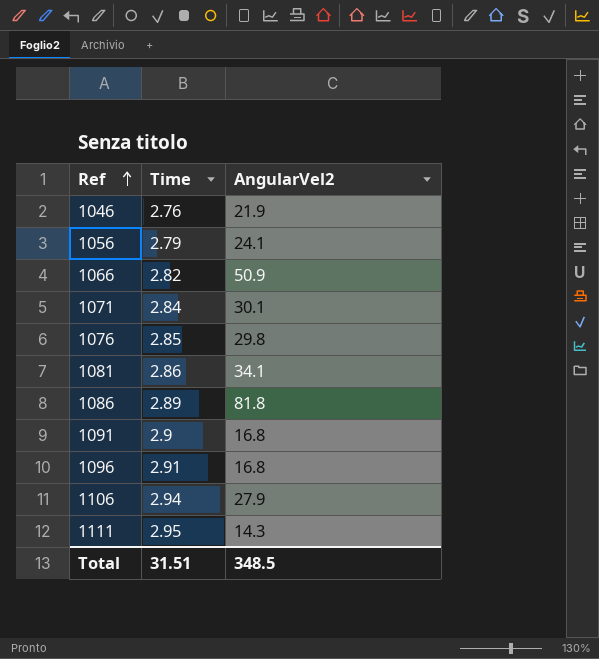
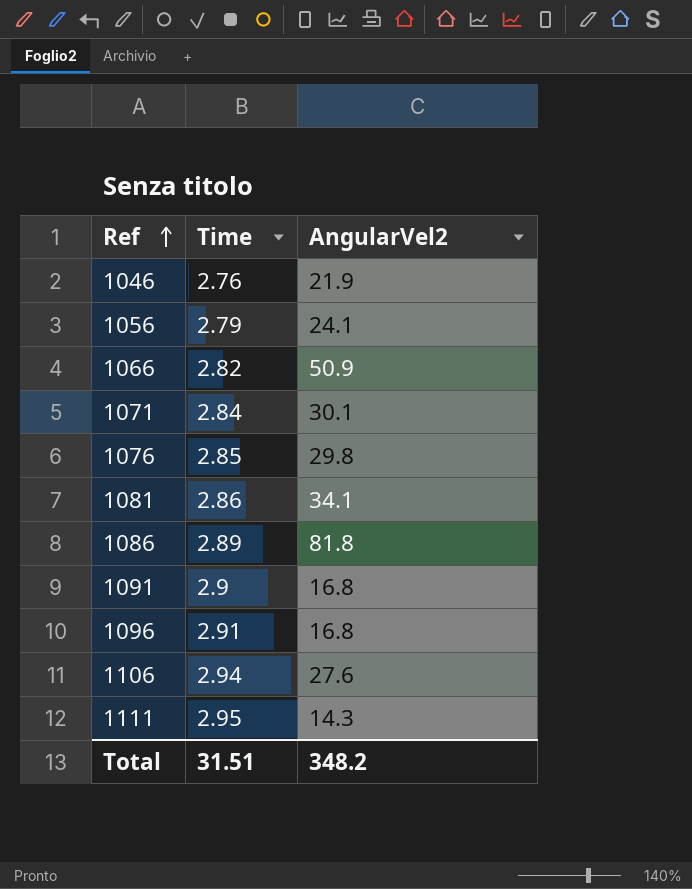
1106 | AngularVel2: 27.9 -> 27.6
Total | AngularVel2: 348.5 -> 348.2

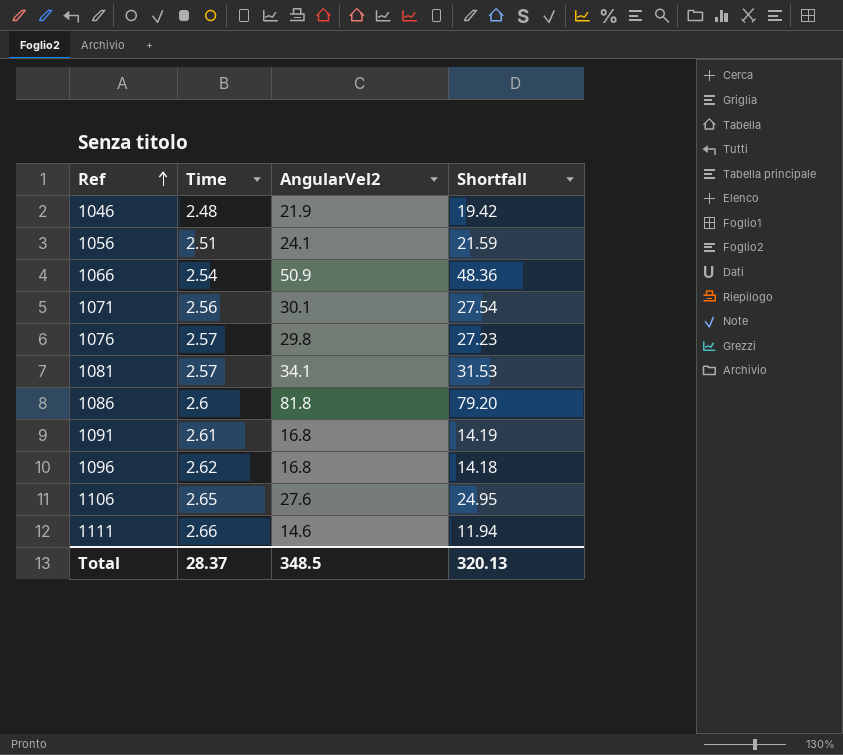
column Shortfall | formula: none -> [AngularVel2] - [Time]
1046 | Time: 2.76 -> 2.48
1056 | Time: 2.79 -> 2.51
1066 | Time: 2.82 -> 2.54
1071 | Time: 2.84 -> 2.56
1076 | Time: 2.85 -> 2.57
1081 | Time: 2.86 -> 2.57
1086 | Time: 2.89 -> 2.6
1091 | Time: 2.9 -> 2.61
1096 | Time: 2.91 -> 2.62
1106 | Time: 2.94 -> 2.65
1111 | Time: 2.95 -> 2.66
1111 | AngularVel2: 14.3 -> 14.6
Total | Time: 31.51 -> 28.37
Total | AngularVel2: 348.2 -> 348.5

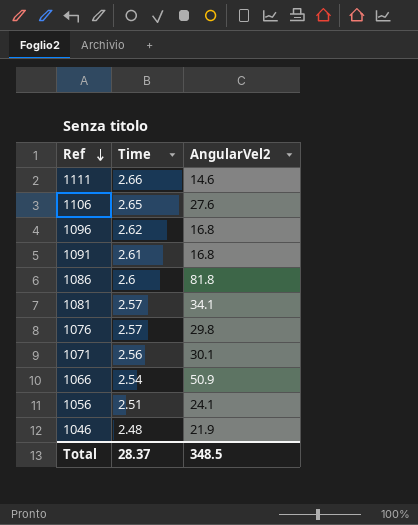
row order: Ref ascending -> Ref descending
column Shortfall | formula: [AngularVel2] - [Time] -> none

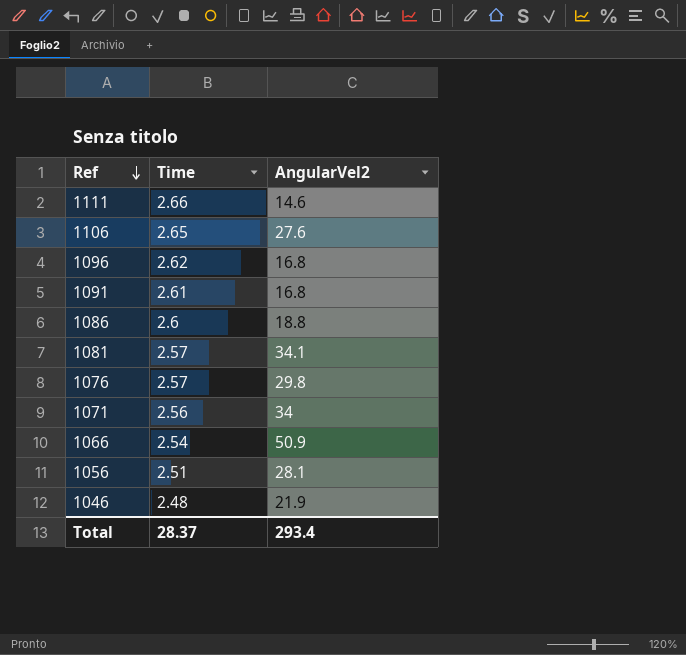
1086 | AngularVel2: 81.8 -> 18.8
1071 | AngularVel2: 30.1 -> 34
1056 | AngularVel2: 24.1 -> 28.1
Total | AngularVel2: 348.5 -> 293.4

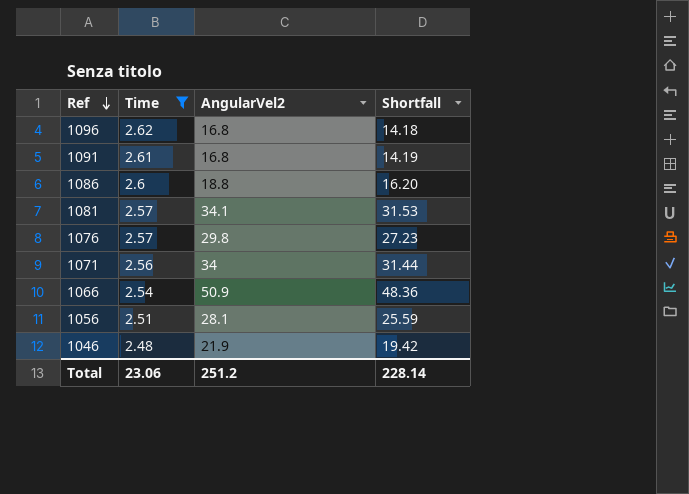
filter: none -> Time <= 2.62
column Shortfall | formula: none -> [AngularVel2] - [Time]
Total | Time: 28.37 -> 23.06
Total | AngularVel2: 293.4 -> 251.2

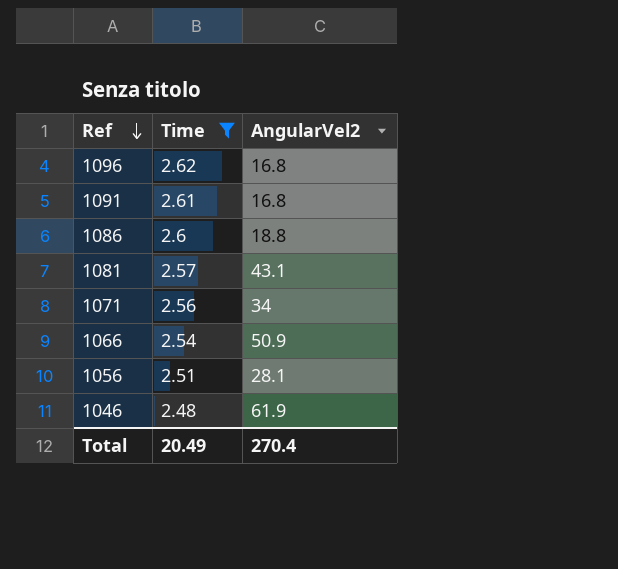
column Shortfall | formula: [AngularVel2] - [Time] -> none
row 1076: 2.57 | 29.8 | 27.23 -> none
1081 | AngularVel2: 34.1 -> 43.1
1046 | AngularVel2: 21.9 -> 61.9
Total | Time: 23.06 -> 20.49
Total | AngularVel2: 251.2 -> 270.4

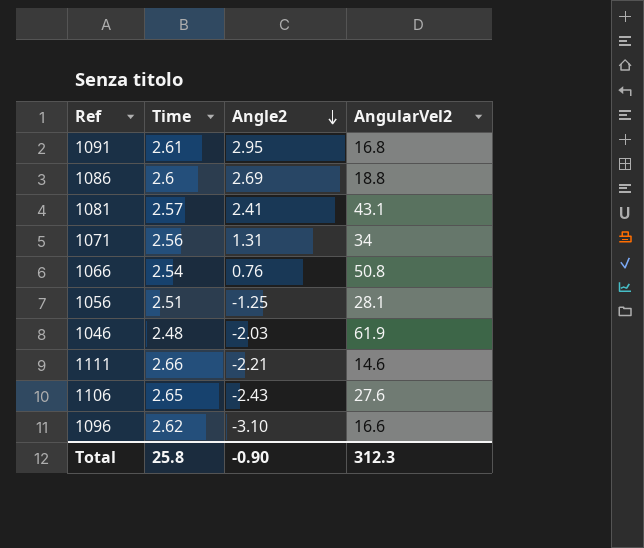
filter: Time <= 2.62 -> none
row order: Ref descending -> Angle2 descending
column Angle2 | position: none -> 3
1066 | AngularVel2: 50.9 -> 50.8
1096 | AngularVel2: 16.8 -> 16.6
Total | Time: 20.49 -> 25.8
Total | AngularVel2: 270.4 -> 312.3

